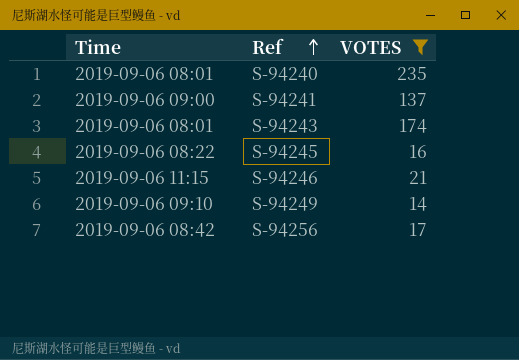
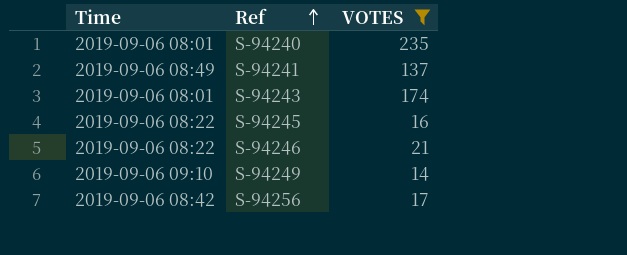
S-94241 | Time: 2019-09-06 09:00 -> 2019-09-06 08:49
S-94246 | Time: 2019-09-06 11:15 -> 2019-09-06 08:22

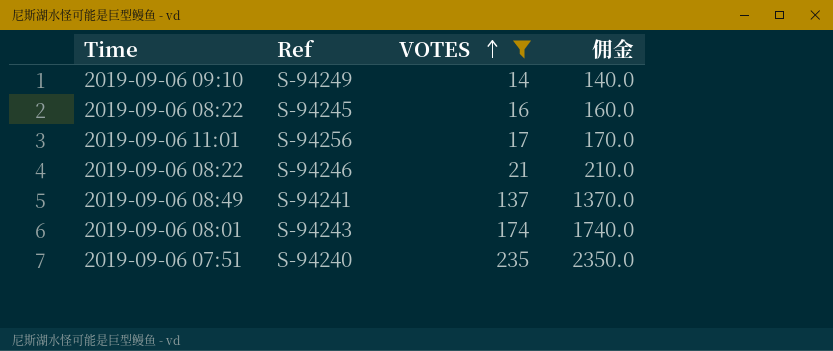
row order: Ref ascending -> VOTES ascending
column 佣金 | formula: none -> [VOTES] * 10
S-94256 | Time: 2019-09-06 08:42 -> 2019-09-06 11:01
S-94240 | Time: 2019-09-06 08:01 -> 2019-09-06 07:51

